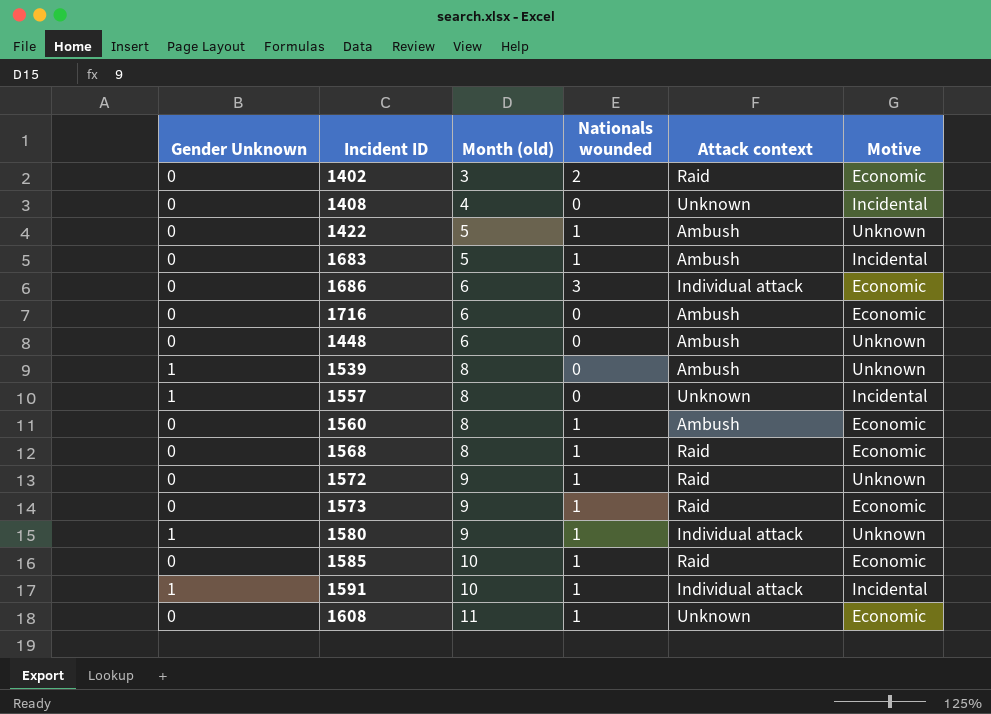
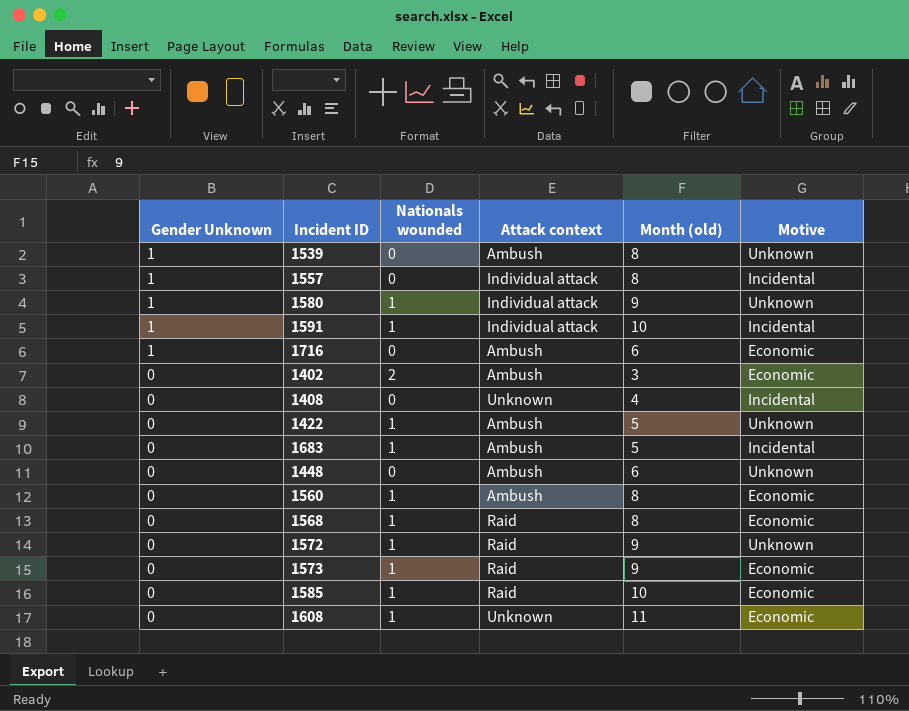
row order: Month (old) ascending -> Gender Unknown descending
column Month (old) | position: 3 -> 5
row 1686: 0 | 6 | 3 | Individual attack | Economic -> none
1557 | Attack context: Unknown -> Individual attack
1716 | Gender Unknown: 0 -> 1
1402 | Attack context: Raid -> Ambush

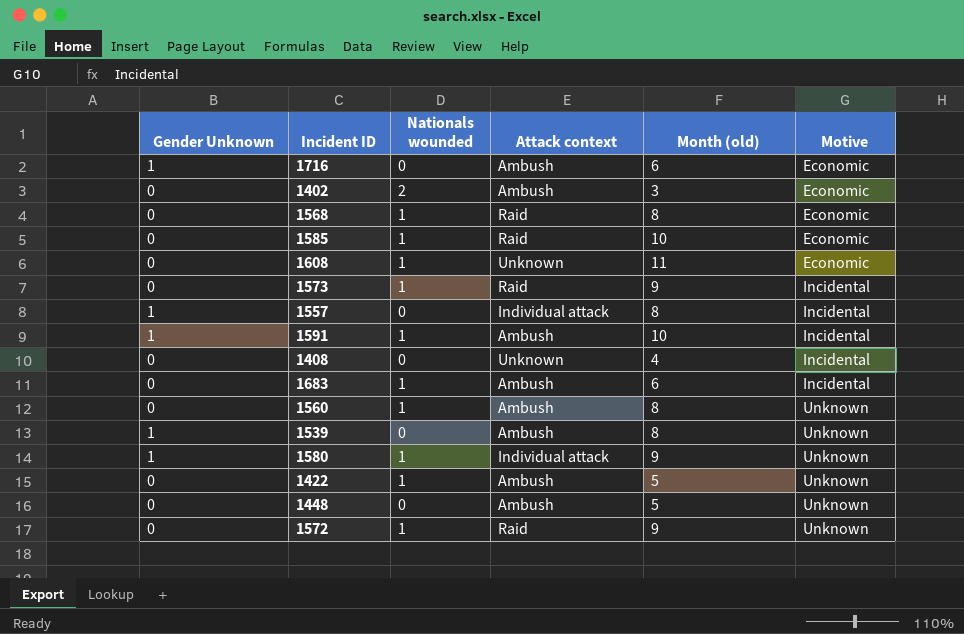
row order: Gender Unknown descending -> Motive ascending
1573 | Motive: Economic -> Incidental
1591 | Attack context: Individual attack -> Ambush
1683 | Month (old): 5 -> 6
1560 | Motive: Economic -> Unknown
1448 | Month (old): 6 -> 5

